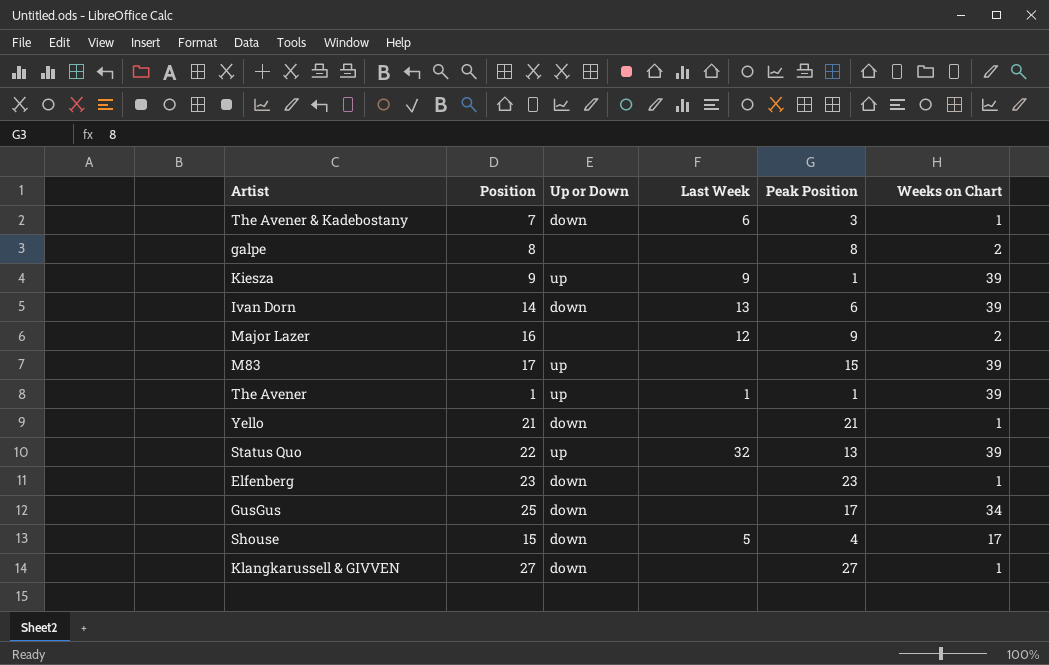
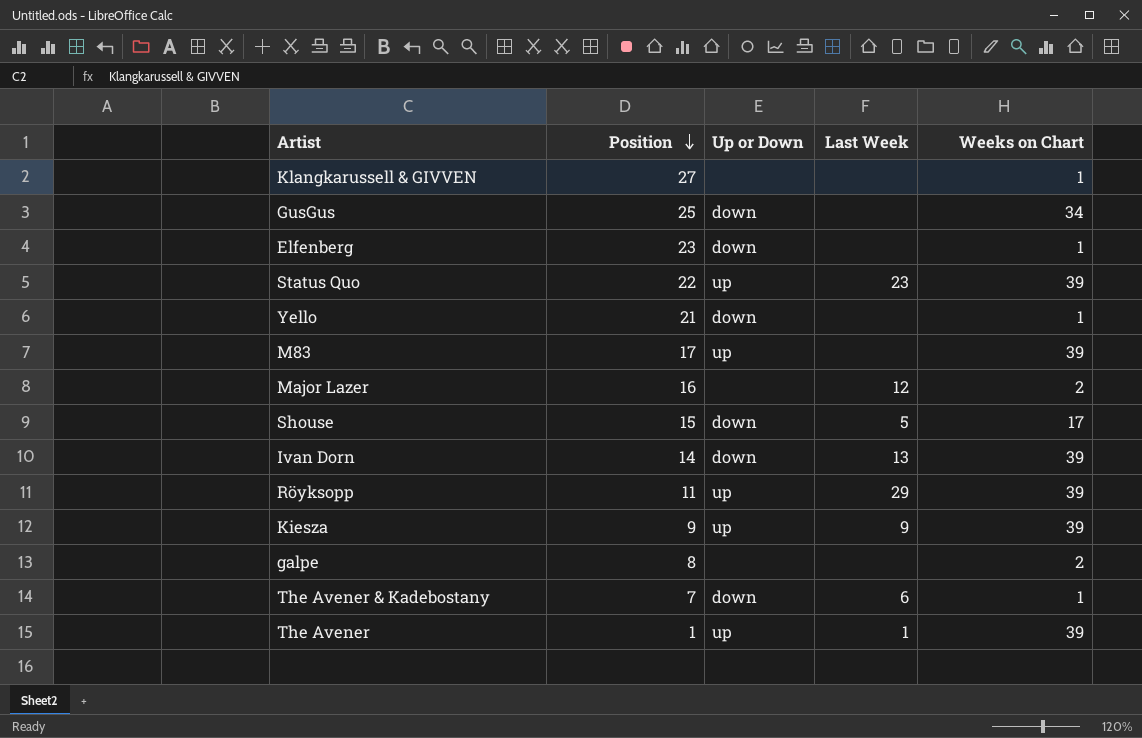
row order: none -> Position descending
column Peak Position | position: 5 -> none
Klangkarussell & GIVVEN | Up or Down: down -> none
Status Quo | Last Week: 32 -> 23
row Röyksopp: none -> 11 | up | 29 | 39

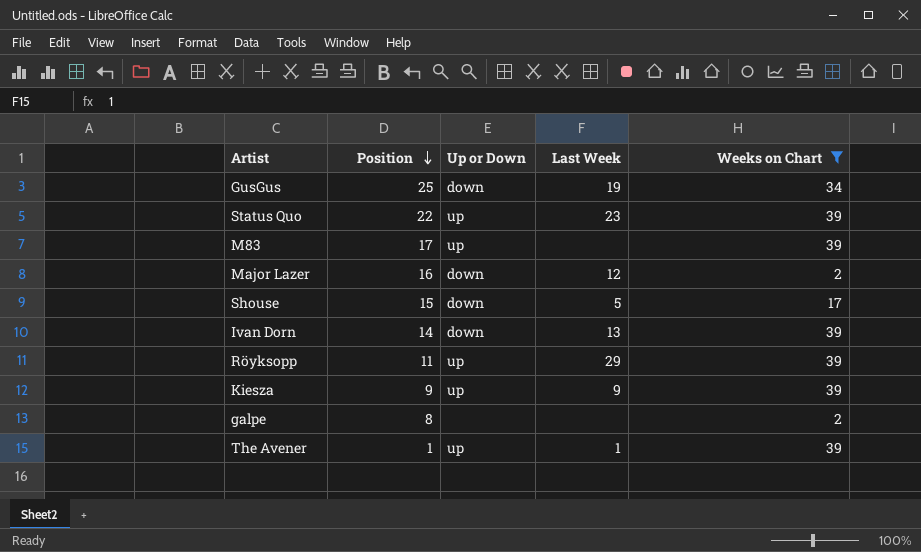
filter: none -> Weeks on Chart != 1
GusGus | Last Week: none -> 19
Major Lazer | Up or Down: none -> down

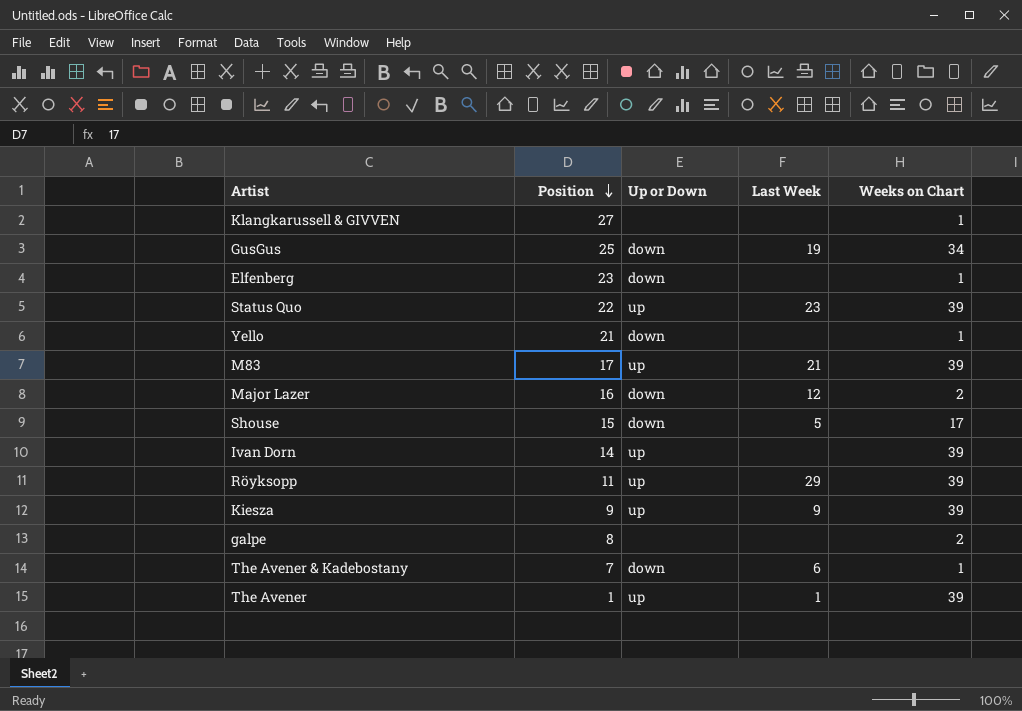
filter: Weeks on Chart != 1 -> none
M83 | Last Week: none -> 21
Ivan Dorn | Up or Down: down -> up
Ivan Dorn | Last Week: 13 -> none

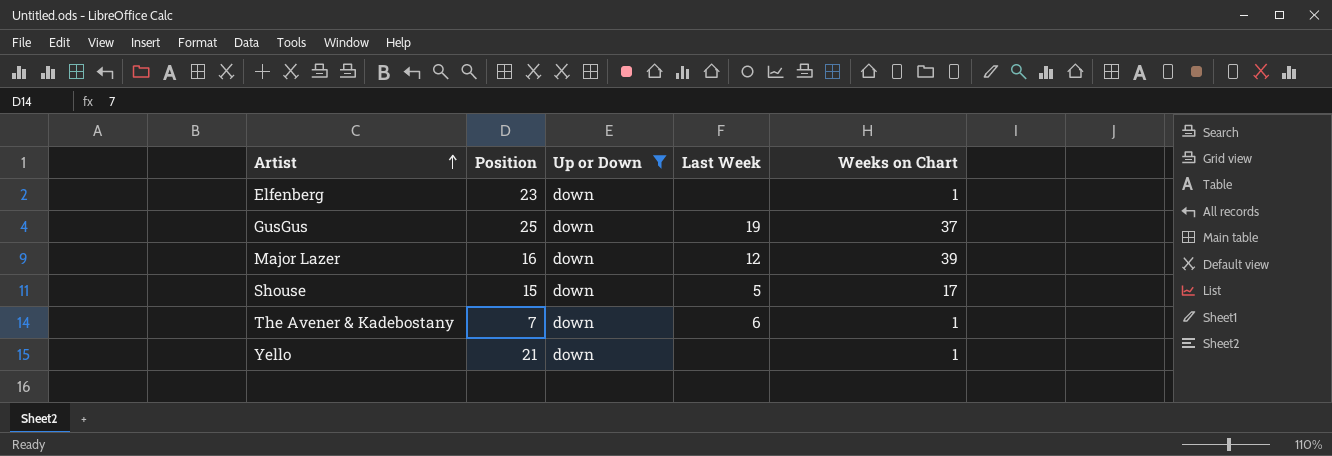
filter: none -> Up or Down = down
row order: Position descending -> Artist ascending
GusGus | Weeks on Chart: 34 -> 37
Major Lazer | Weeks on Chart: 2 -> 39

